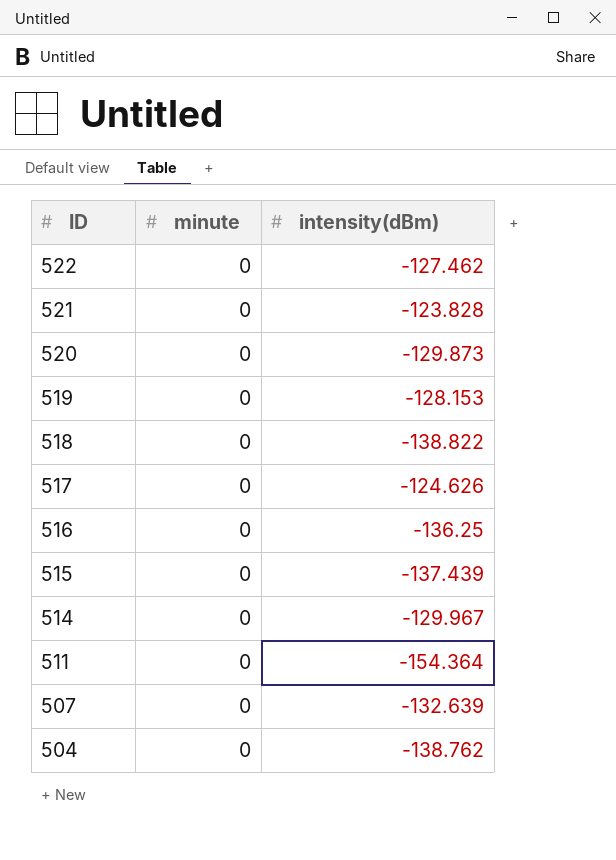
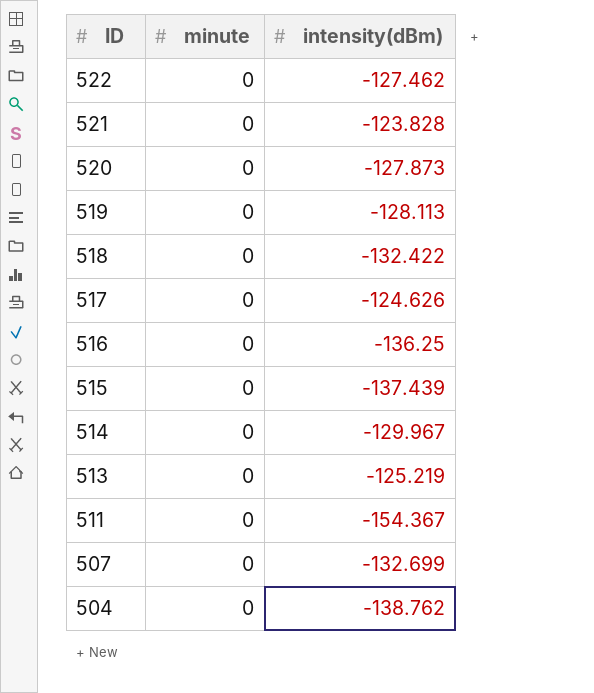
520 | intensity(dBm): -129.873 -> -127.873
519 | intensity(dBm): -128.153 -> -128.113
518 | intensity(dBm): -138.822 -> -132.422
row 513: none -> 0 | -125.219
511 | intensity(dBm): -154.364 -> -154.367
507 | intensity(dBm): -132.639 -> -132.699

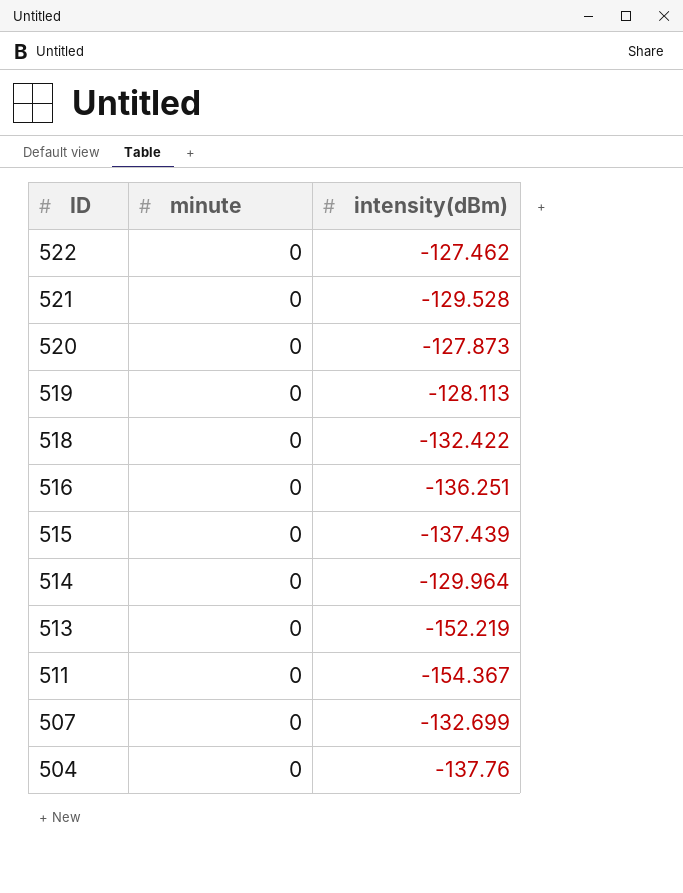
row 517: 0 | -124.626 -> none
521 | intensity(dBm): -123.828 -> -129.528
516 | intensity(dBm): -136.25 -> -136.251
514 | intensity(dBm): -129.967 -> -129.964
513 | intensity(dBm): -125.219 -> -152.219
504 | intensity(dBm): -138.762 -> -137.76

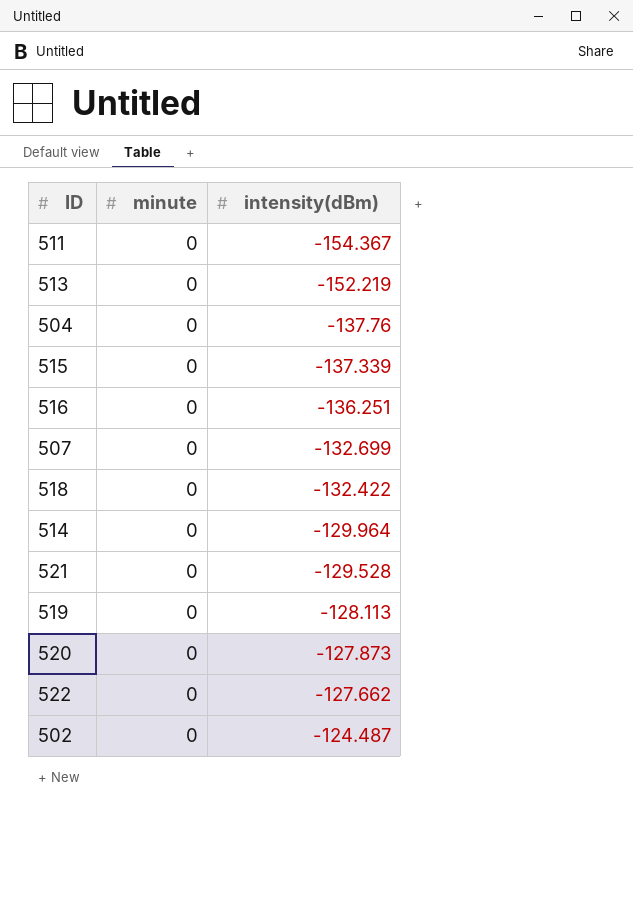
row order: ID descending -> intensity(dBm) ascending
515 | intensity(dBm): -137.439 -> -137.339
522 | intensity(dBm): -127.462 -> -127.662
row 502: none -> 0 | -124.487

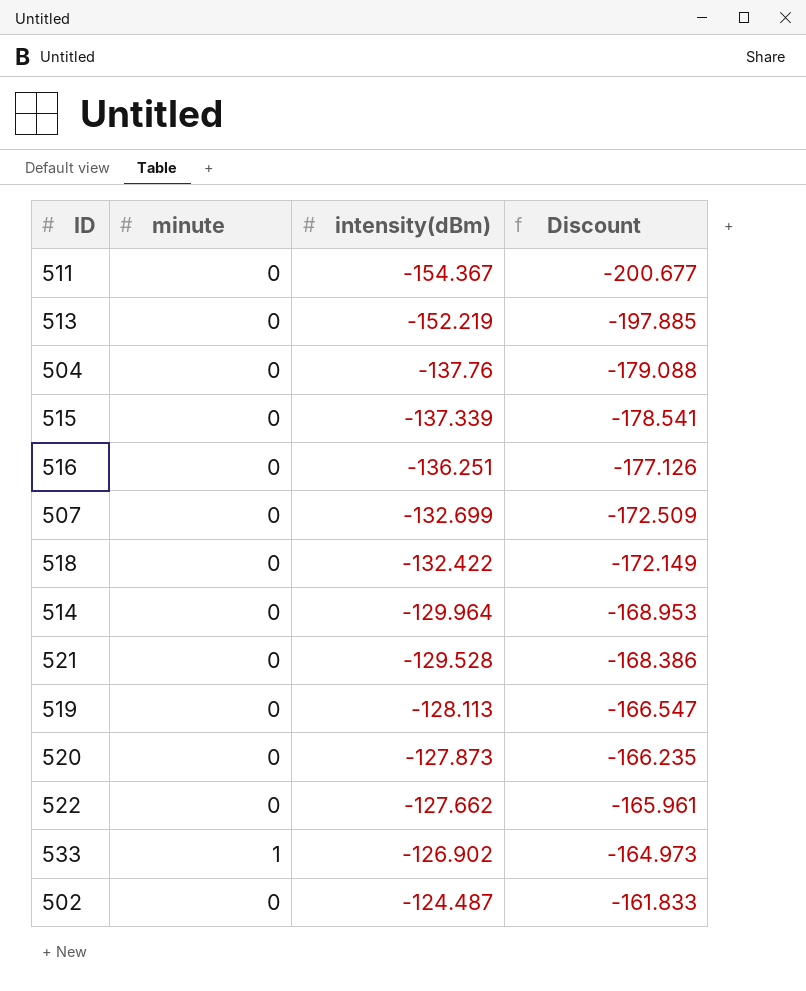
column Discount | formula: none -> [intensity(dBm)] * 1.3
row 533: none -> 1 | -126.902 | -164.973

